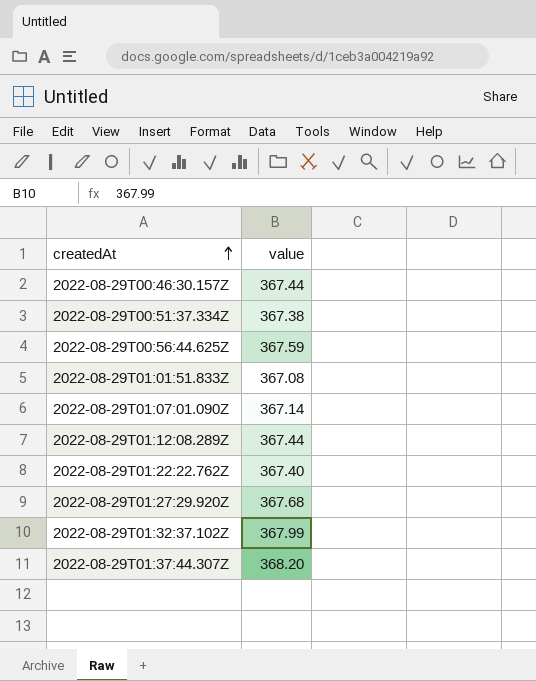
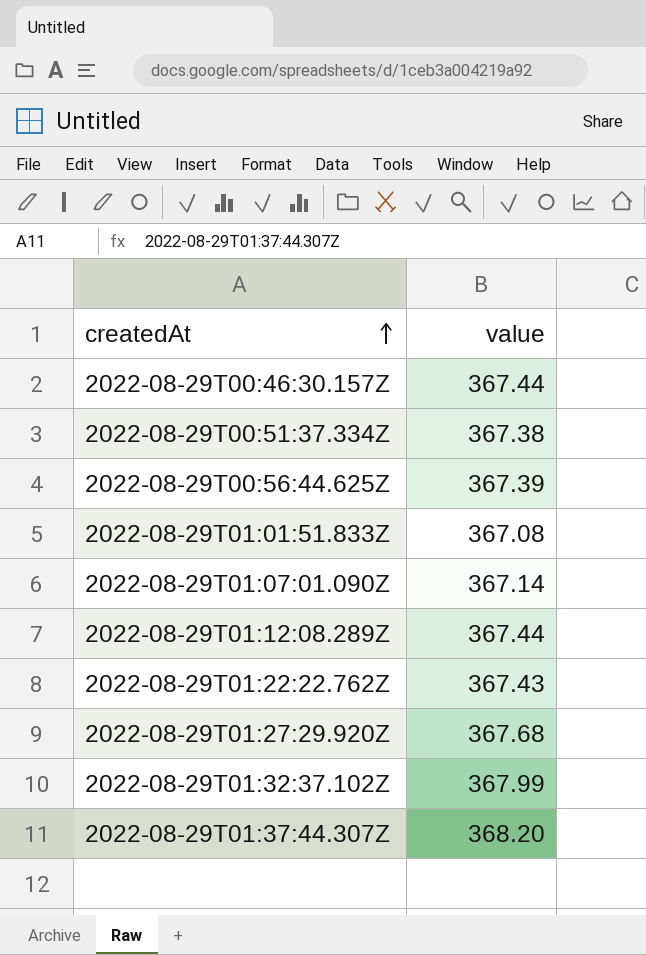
2022-08-29T00:56:44.625Z | value: 367.59 -> 367.39
2022-08-29T01:22:22.762Z | value: 367.40 -> 367.43

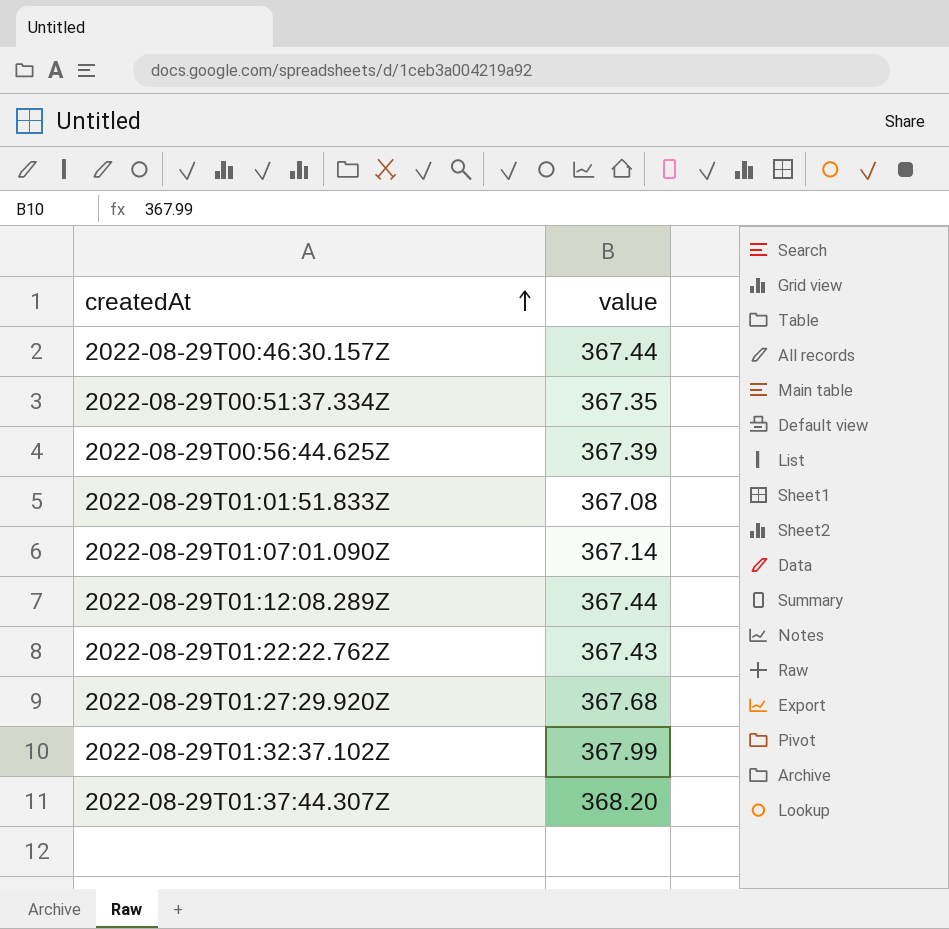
2022-08-29T00:51:37.334Z | value: 367.38 -> 367.35

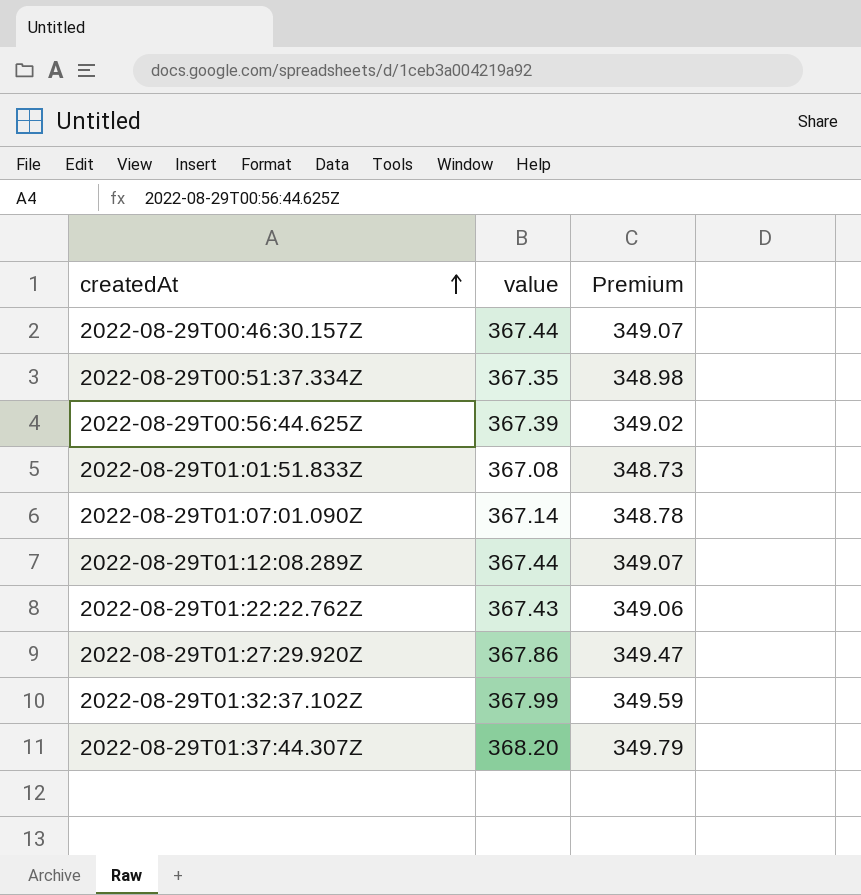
column Premium | formula: none -> [value] * 0.95
2022-08-29T01:27:29.920Z | value: 367.68 -> 367.86

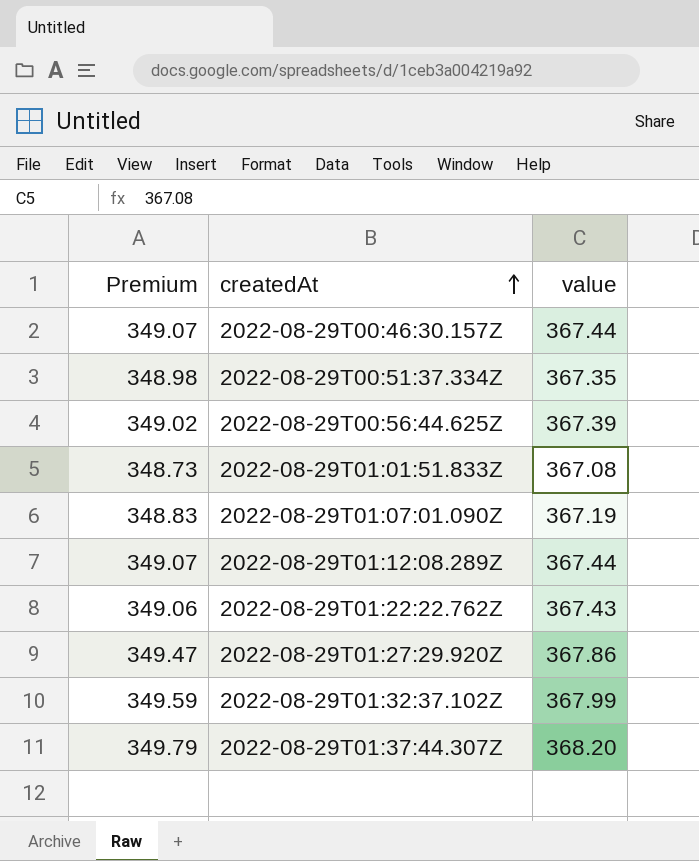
column Premium | position: 3 -> 1
2022-08-29T01:07:01.090Z | Premium: 348.78 -> 348.83
2022-08-29T01:07:01.090Z | value: 367.14 -> 367.19

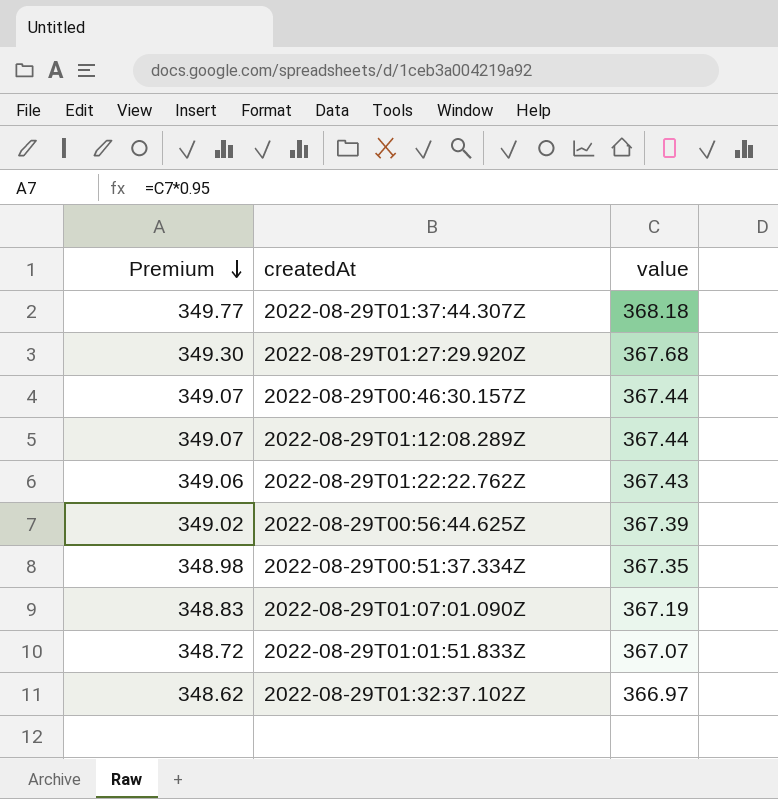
row order: createdAt ascending -> Premium descending
2022-08-29T01:37:44.307Z | Premium: 349.79 -> 349.77
2022-08-29T01:37:44.307Z | value: 368.20 -> 368.18
2022-08-29T01:27:29.920Z | Premium: 349.47 -> 349.30
2022-08-29T01:27:29.920Z | value: 367.86 -> 367.68
2022-08-29T01:01:51.833Z | Premium: 348.73 -> 348.72
2022-08-29T01:01:51.833Z | value: 367.08 -> 367.07
2022-08-29T01:32:37.102Z | Premium: 349.59 -> 348.62
2022-08-29T01:32:37.102Z | value: 367.99 -> 366.97

